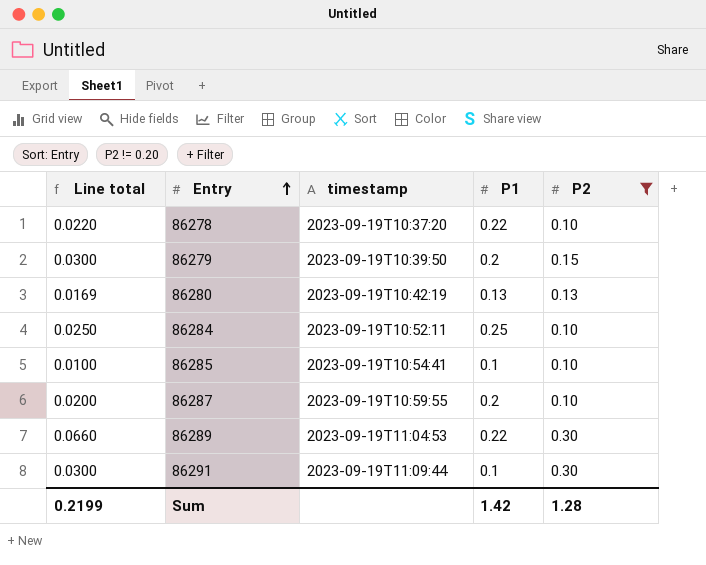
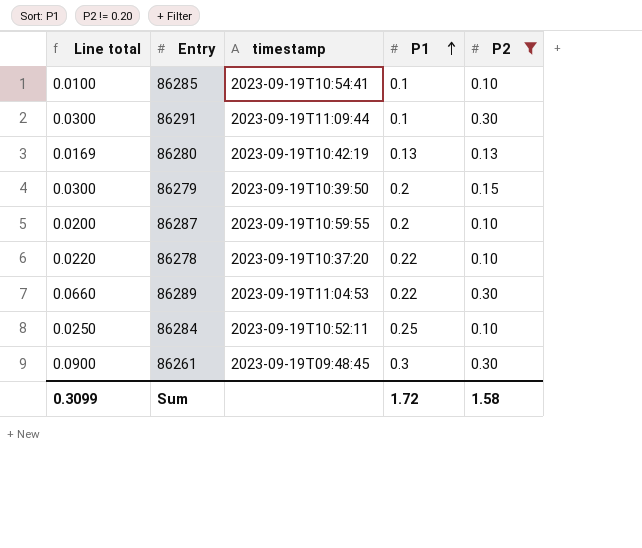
row order: Entry ascending -> P1 ascending
row 86261: none -> 0.0900 | 2023-09-19T09:48:45 | 0.3 | 0.30
Sum | Line total: 0.2199 -> 0.3099
Sum | P1: 1.42 -> 1.72
Sum | P2: 1.28 -> 1.58

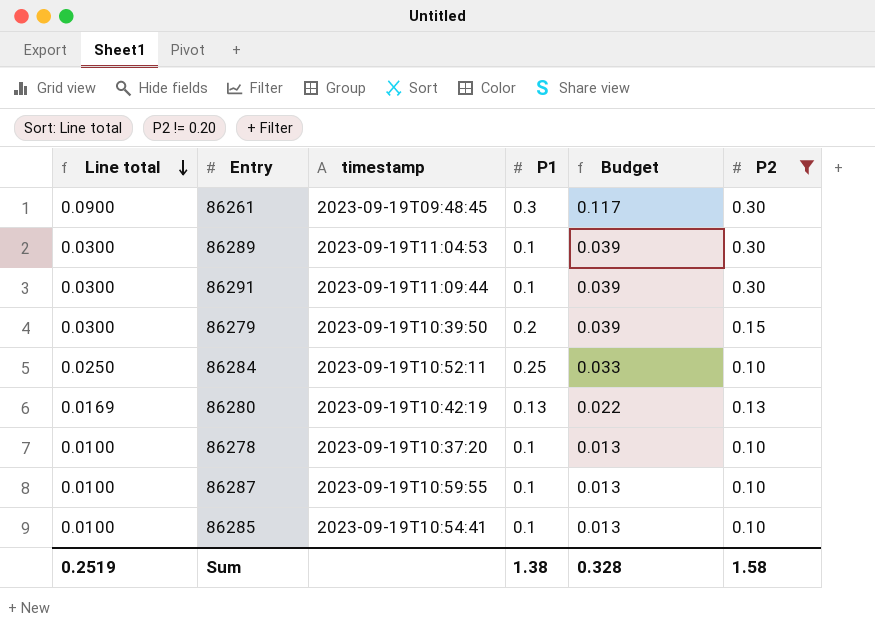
row order: P1 ascending -> Line total descending
column Budget | formula: none -> [Line total] * 1.3
86289 | Line total: 0.0660 -> 0.0300
86289 | P1: 0.22 -> 0.1
86278 | Line total: 0.0220 -> 0.0100
86278 | P1: 0.22 -> 0.1
86287 | Line total: 0.0200 -> 0.0100
86287 | P1: 0.2 -> 0.1
Sum | Line total: 0.3099 -> 0.2519
Sum | P1: 1.72 -> 1.38

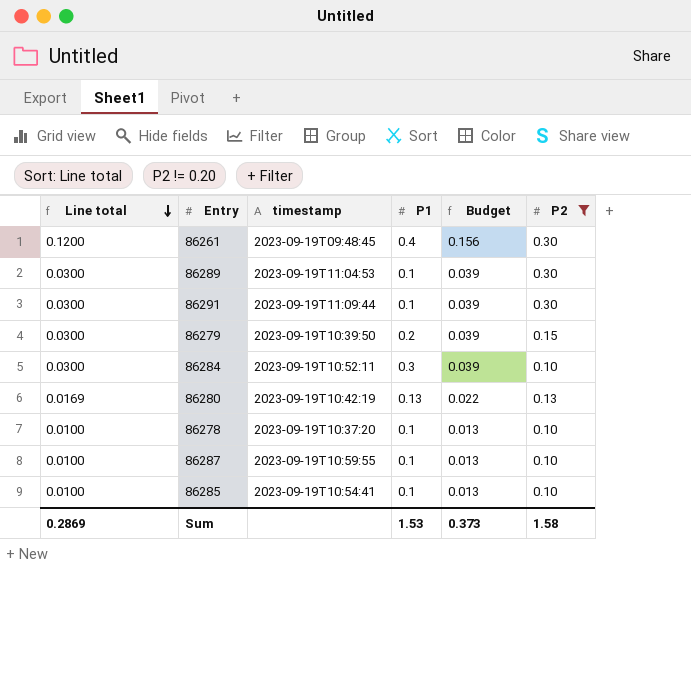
86261 | Line total: 0.0900 -> 0.1200
86261 | P1: 0.3 -> 0.4
86261 | Budget: 0.117 -> 0.156
86284 | Line total: 0.0250 -> 0.0300
86284 | P1: 0.25 -> 0.3
86284 | Budget: 0.033 -> 0.039
Sum | Line total: 0.2519 -> 0.2869
Sum | P1: 1.38 -> 1.53
Sum | Budget: 0.328 -> 0.373

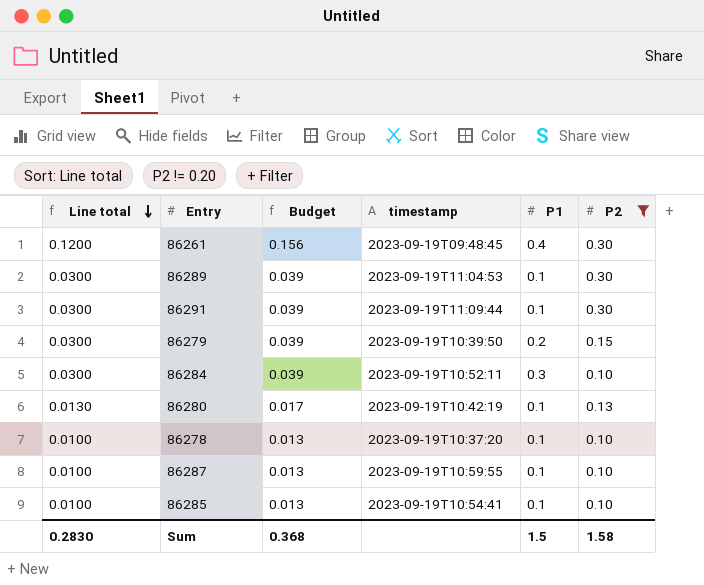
column Budget | position: 5 -> 3
86280 | Line total: 0.0169 -> 0.0130
86280 | Budget: 0.022 -> 0.017
86280 | P1: 0.13 -> 0.1
Sum | Line total: 0.2869 -> 0.2830
Sum | Budget: 0.373 -> 0.368
Sum | P1: 1.53 -> 1.5

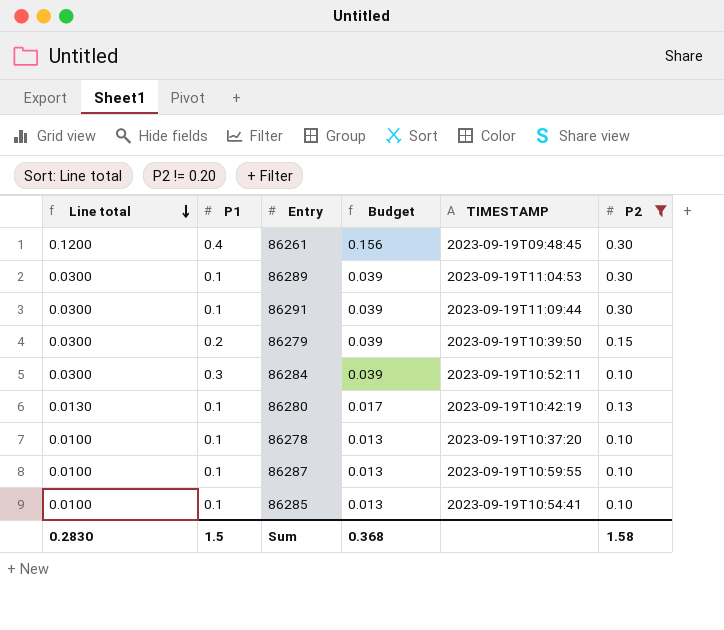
column P1 | position: 5 -> 2
column name: timestamp -> TIMESTAMP

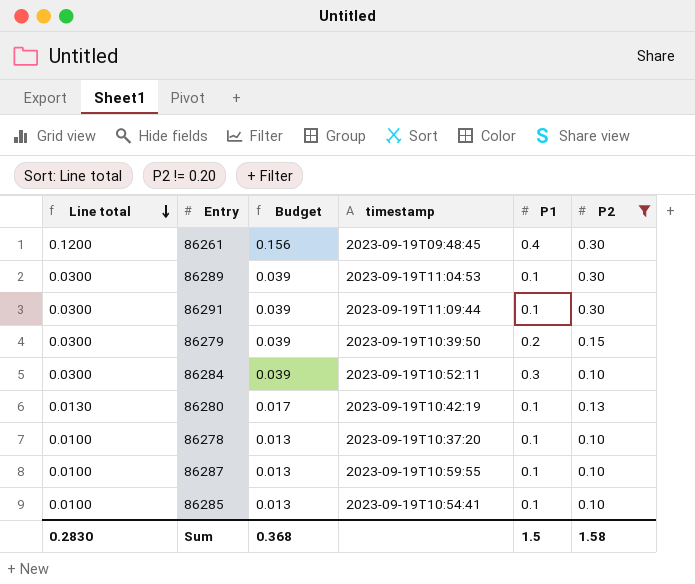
column name: TIMESTAMP -> timestamp
column P1 | position: 2 -> 5

